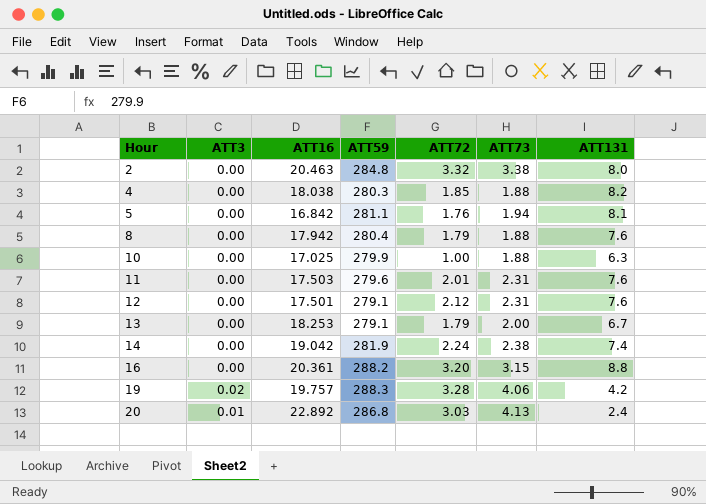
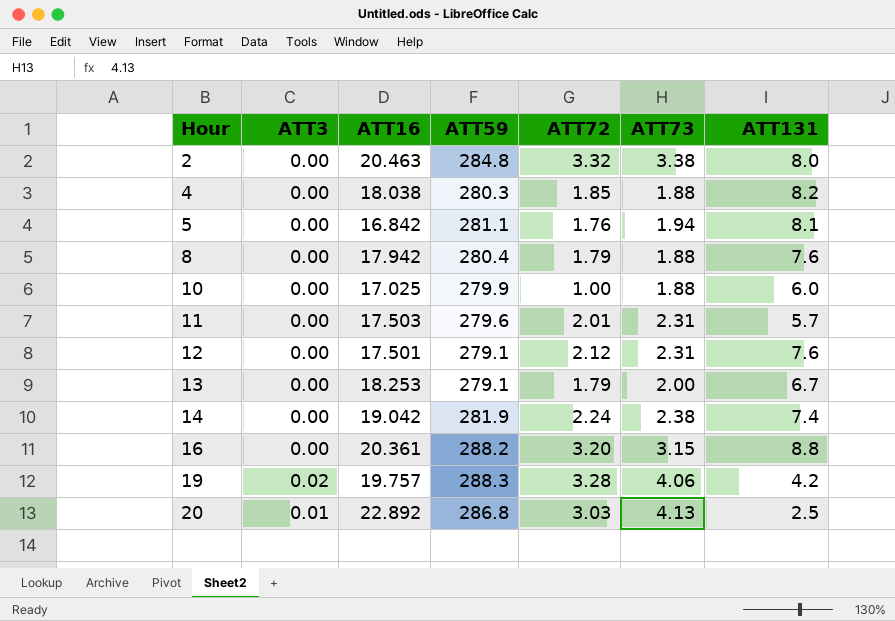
10 | ATT131: 6.3 -> 6.0
11 | ATT131: 7.6 -> 5.7
20 | ATT131: 2.4 -> 2.5

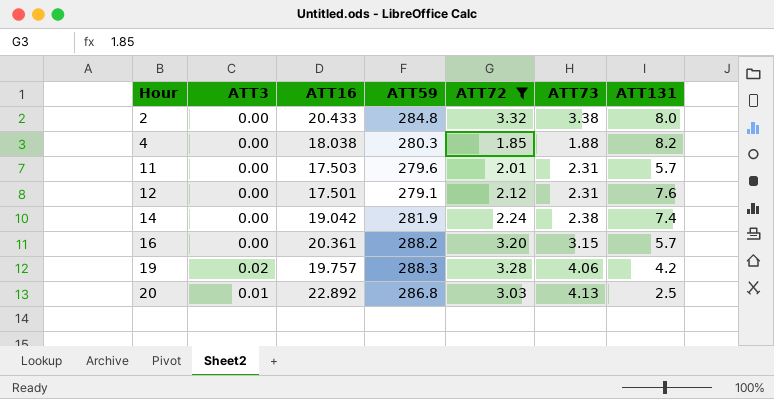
filter: none -> ATT72 >= 1.85
2 | ATT16: 20.463 -> 20.433
16 | ATT131: 8.8 -> 5.7

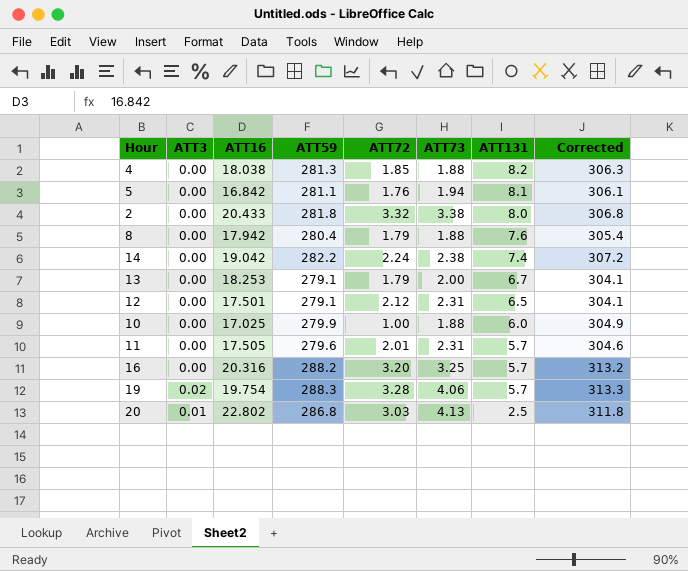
filter: ATT72 >= 1.85 -> none
row order: Hour ascending -> ATT131 descending
column Corrected | formula: none -> [ATT59] + 25
4 | ATT59: 280.3 -> 281.3
2 | ATT59: 284.8 -> 281.8
14 | ATT59: 281.9 -> 282.2
12 | ATT131: 7.6 -> 6.5
11 | ATT16: 17.503 -> 17.505
16 | ATT16: 20.361 -> 20.316
16 | ATT73: 3.15 -> 3.25
19 | ATT16: 19.757 -> 19.754
19 | ATT131: 4.2 -> 5.7
20 | ATT16: 22.892 -> 22.802

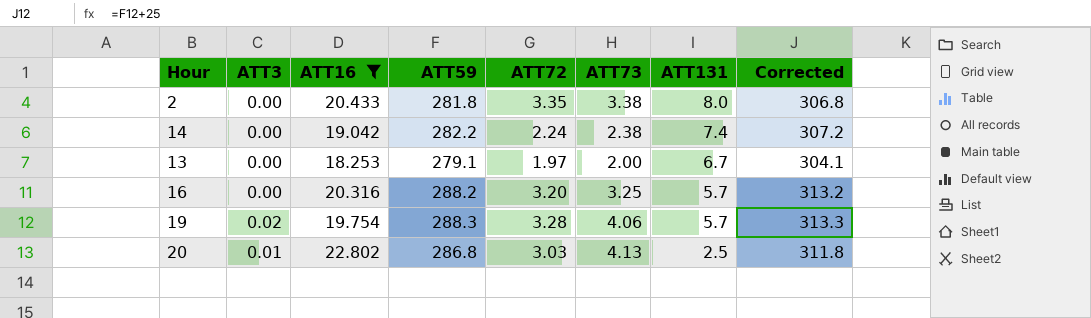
filter: none -> ATT16 >= 18.253
2 | ATT72: 3.32 -> 3.35
13 | ATT72: 1.79 -> 1.97

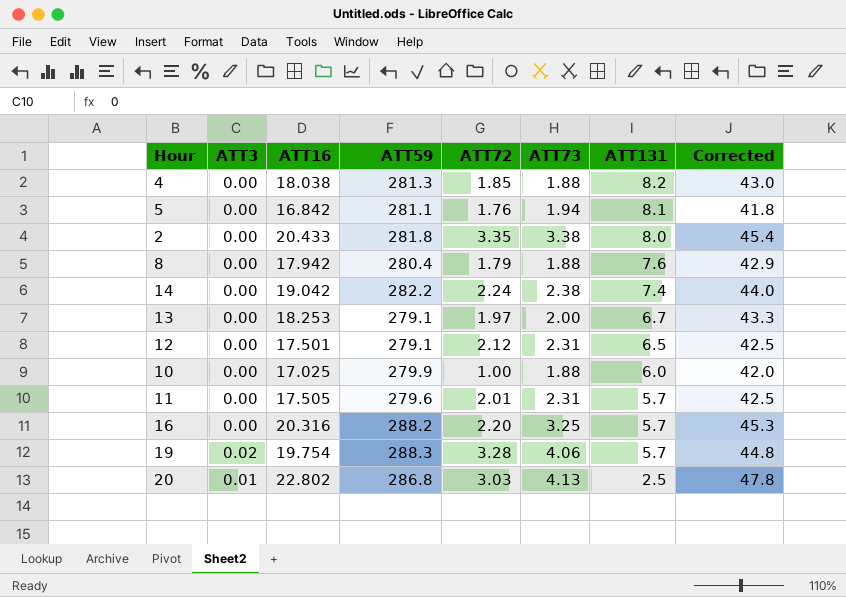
filter: ATT16 >= 18.253 -> none
column Corrected | formula: [ATT59] + 25 -> [ATT16] + 25
16 | ATT72: 3.20 -> 2.20

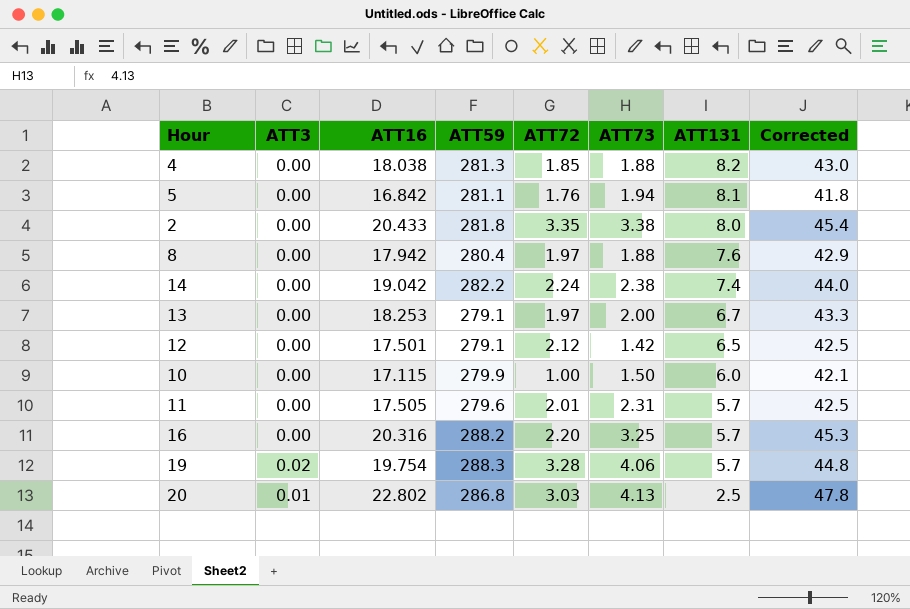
8 | ATT72: 1.79 -> 1.97
12 | ATT73: 2.31 -> 1.42
10 | ATT16: 17.025 -> 17.115
10 | ATT73: 1.88 -> 1.50
10 | Corrected: 42.0 -> 42.1

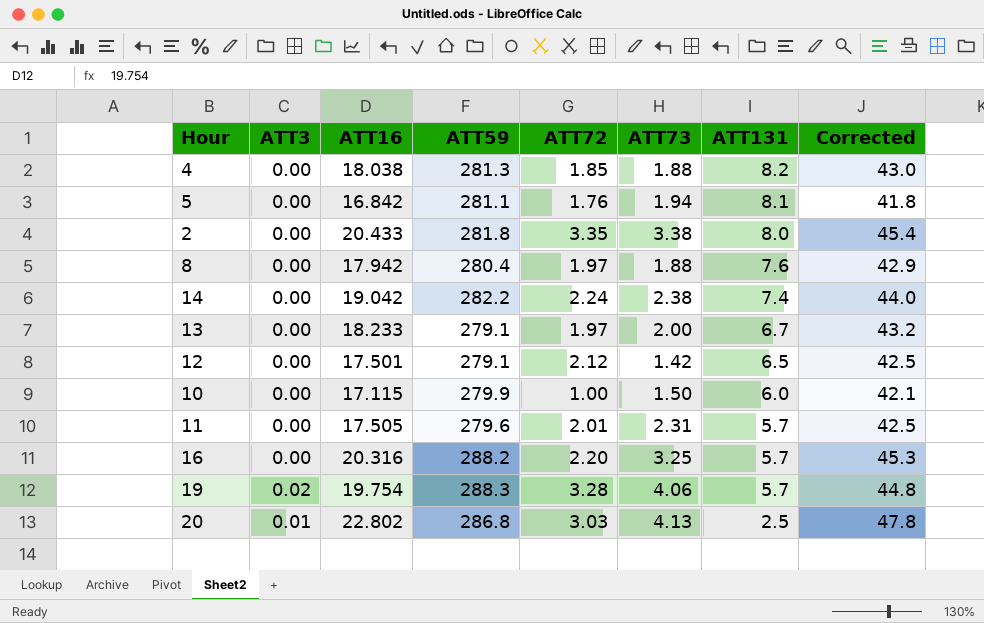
13 | ATT16: 18.253 -> 18.233
13 | Corrected: 43.3 -> 43.2

